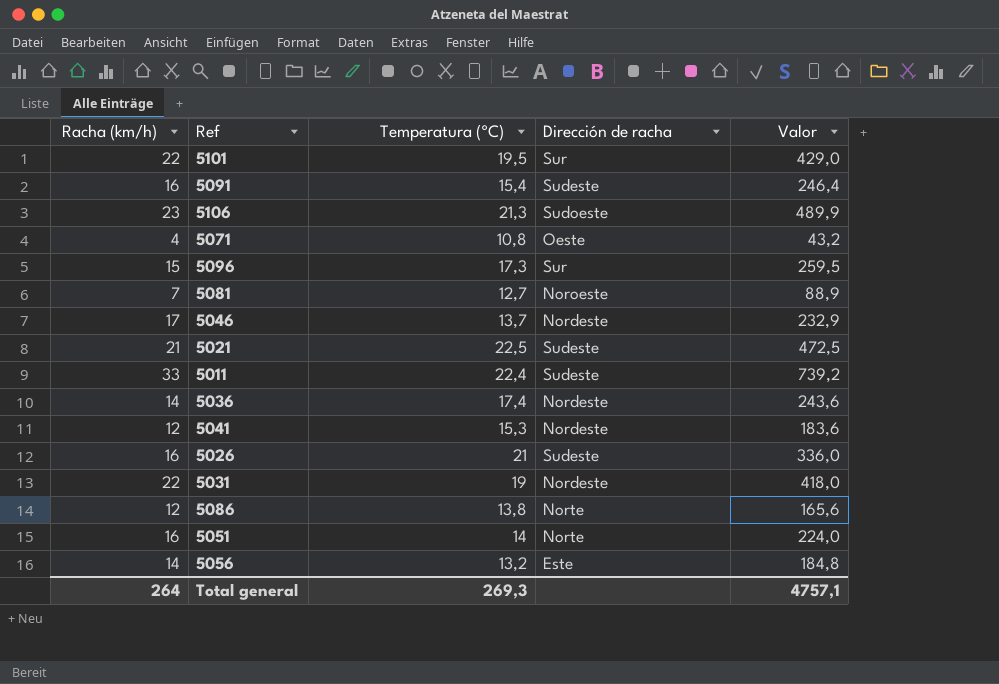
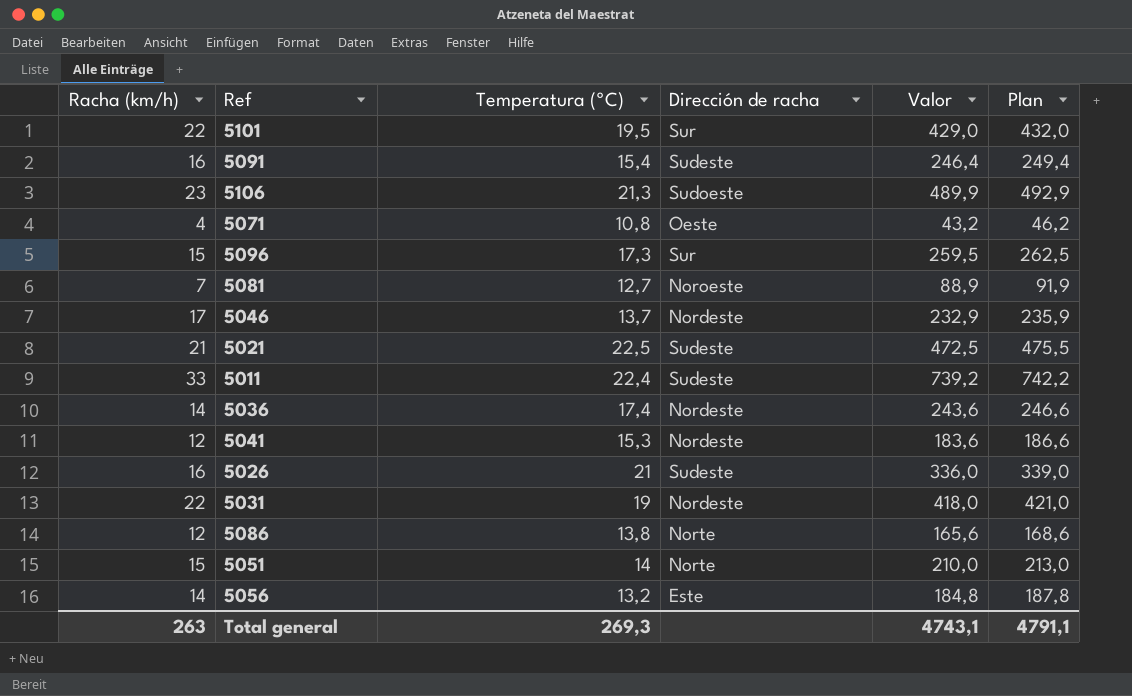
column Plan | formula: none -> [Valor] + 3
5051 | Racha (km/h): 16 -> 15
5051 | Valor: 224,0 -> 210,0
Total general | Racha (km/h): 264 -> 263
Total general | Valor: 4757,1 -> 4743,1

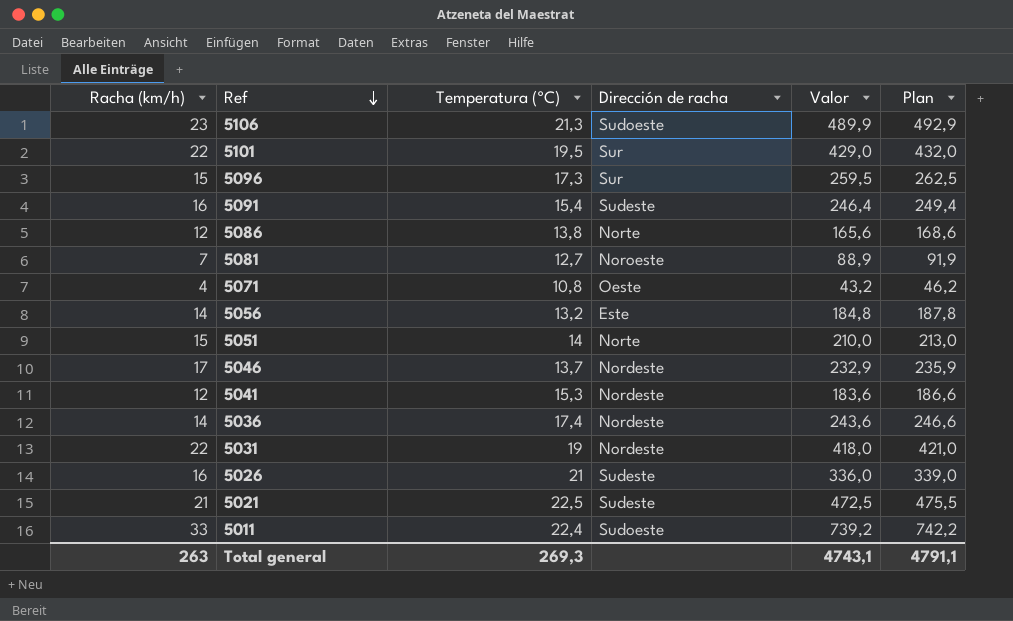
row order: none -> Ref descending
5011 | Dirección de racha: Sudeste -> Sudoeste

